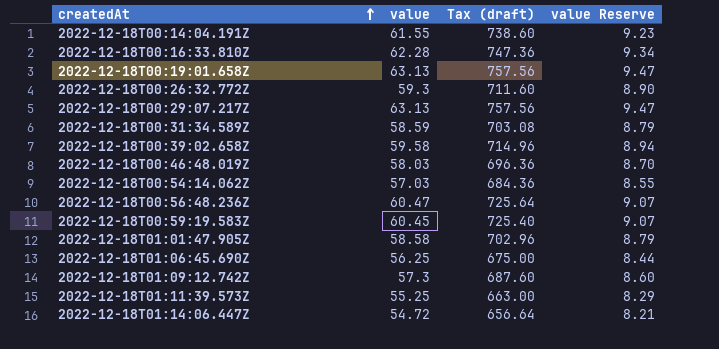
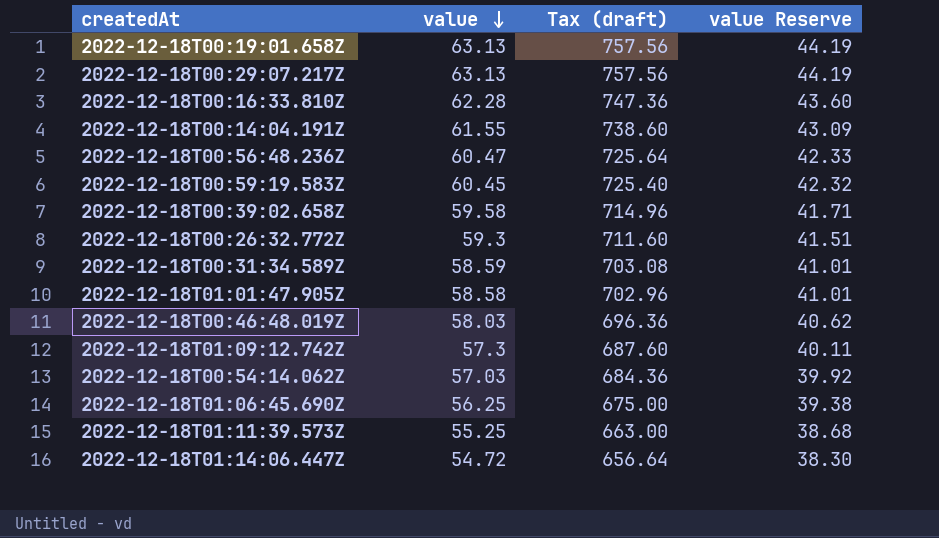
row order: createdAt ascending -> value descending
column value Reserve | formula: [value] * 0.15 -> [value] * 0.7

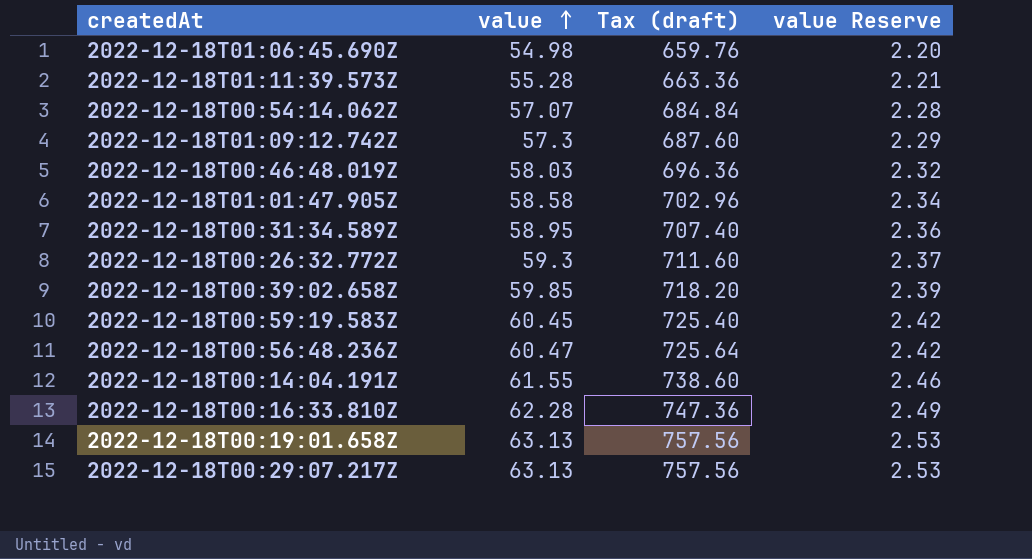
row order: value descending -> value ascending
column value Reserve | formula: [value] * 0.7 -> [value] * 0.04
row 2022-12-18T01:14:06.447Z: 54.72 | 656.64 | 38.30 -> none
2022-12-18T01:06:45.690Z | value: 56.25 -> 54.98
2022-12-18T01:06:45.690Z | Tax (draft): 675.00 -> 659.76
2022-12-18T01:11:39.573Z | value: 55.25 -> 55.28
2022-12-18T01:11:39.573Z | Tax (draft): 663.00 -> 663.36
2022-12-18T00:54:14.062Z | value: 57.03 -> 57.07
2022-12-18T00:54:14.062Z | Tax (draft): 684.36 -> 684.84
2022-12-18T00:31:34.589Z | value: 58.59 -> 58.95
2022-12-18T00:31:34.589Z | Tax (draft): 703.08 -> 707.40
2022-12-18T00:39:02.658Z | value: 59.58 -> 59.85
2022-12-18T00:39:02.658Z | Tax (draft): 714.96 -> 718.20

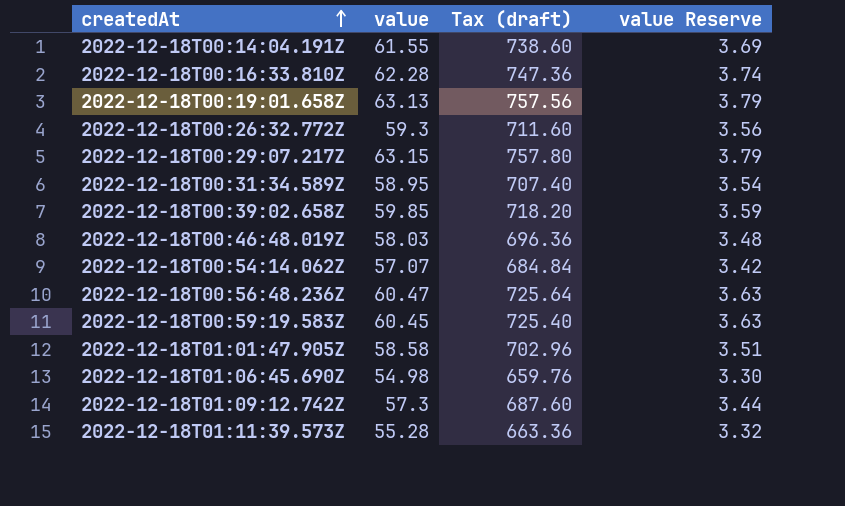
row order: value ascending -> createdAt ascending
column value Reserve | formula: [value] * 0.04 -> [value] * 0.06
2022-12-18T00:29:07.217Z | value: 63.13 -> 63.15
2022-12-18T00:29:07.217Z | Tax (draft): 757.56 -> 757.80

